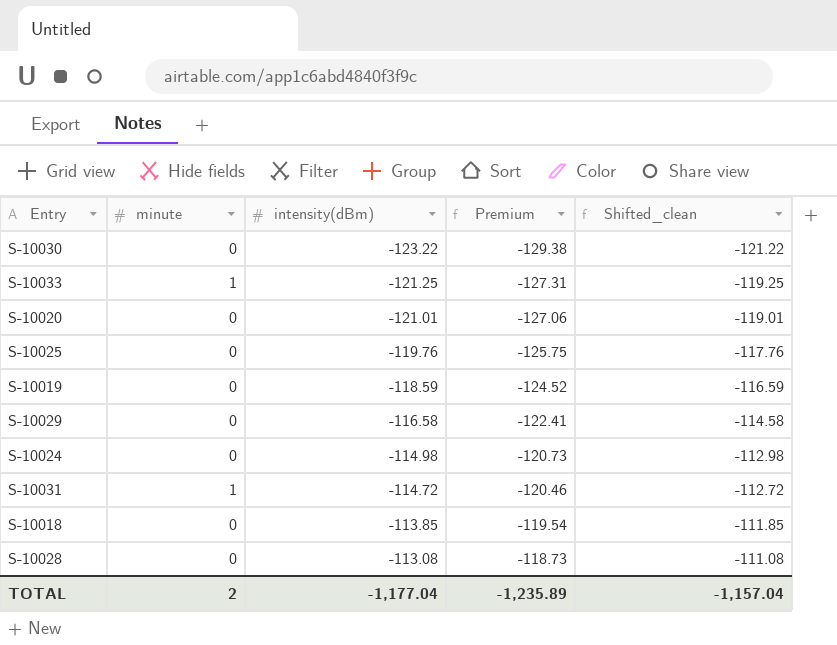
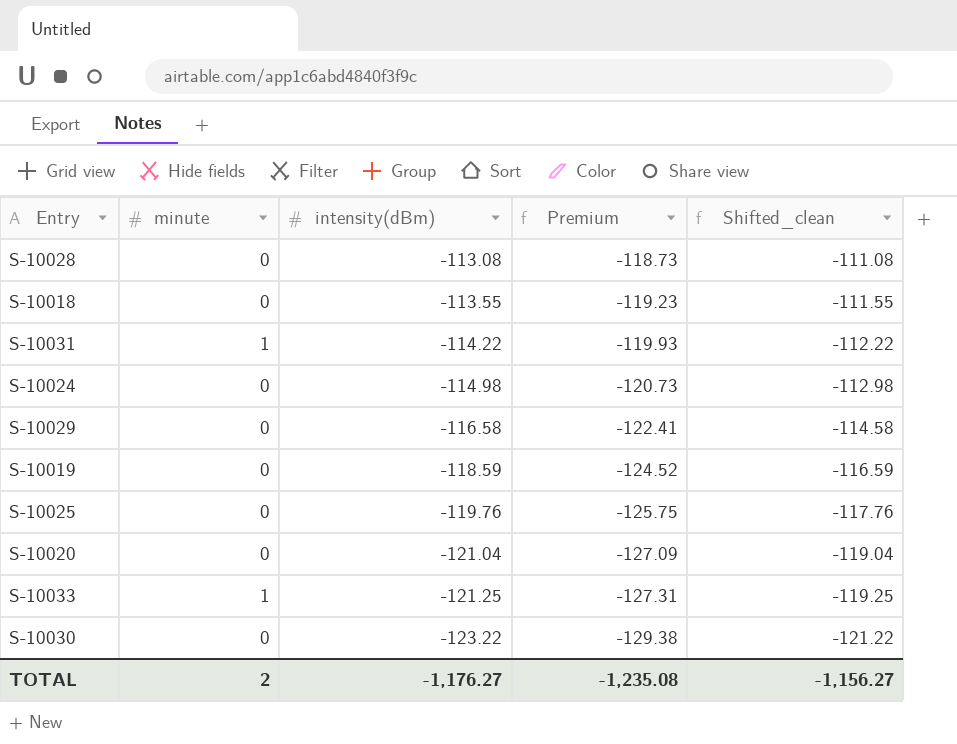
row order: intensity(dBm) ascending -> intensity(dBm) descending
S-10018 | intensity(dBm): -113.85 -> -113.55
S-10018 | Premium: -119.54 -> -119.23
S-10018 | Shifted_clean: -111.85 -> -111.55
S-10031 | intensity(dBm): -114.72 -> -114.22
S-10031 | Premium: -120.46 -> -119.93
S-10031 | Shifted_clean: -112.72 -> -112.22
S-10020 | intensity(dBm): -121.01 -> -121.04
S-10020 | Premium: -127.06 -> -127.09
S-10020 | Shifted_clean: -119.01 -> -119.04
TOTAL | intensity(dBm): -1,177.04 -> -1,176.27
TOTAL | Premium: -1,235.89 -> -1,235.08
TOTAL | Shifted_clean: -1,157.04 -> -1,156.27

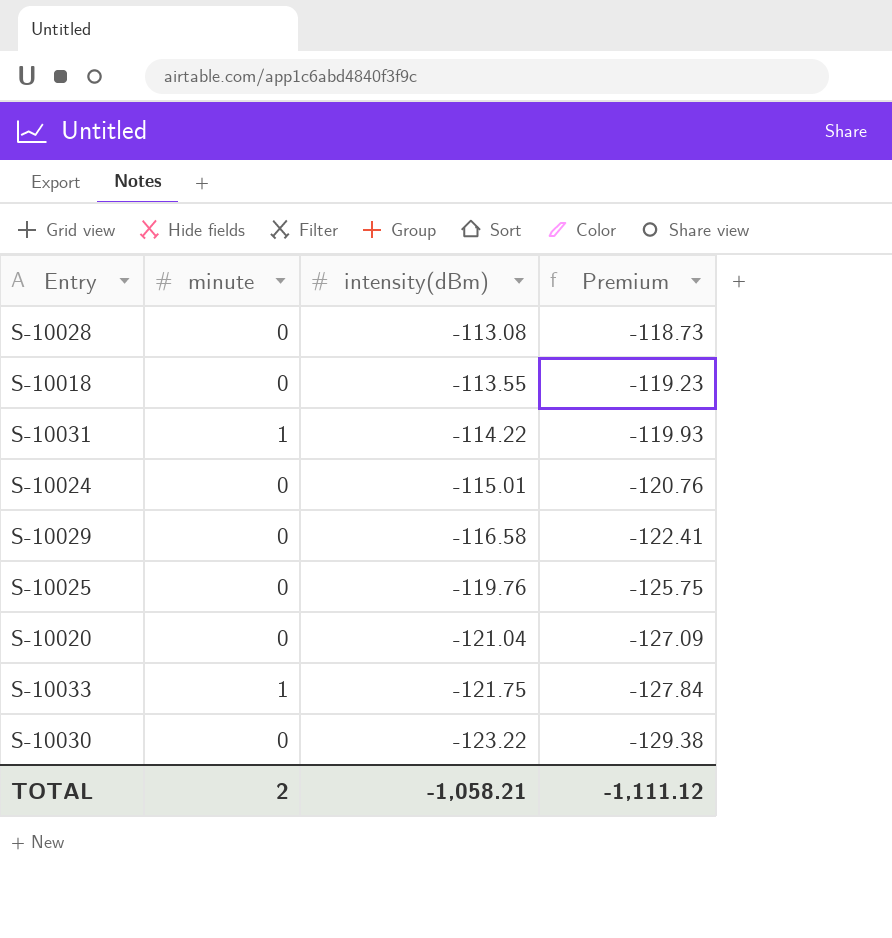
column Shifted_clean | formula: [intensity(dBm)] + 2 -> none
row S-10019: 0 | -118.59 | -124.52 | -116.59 -> none
S-10024 | intensity(dBm): -114.98 -> -115.01
S-10024 | Premium: -120.73 -> -120.76
S-10033 | intensity(dBm): -121.25 -> -121.75
S-10033 | Premium: -127.31 -> -127.84
TOTAL | intensity(dBm): -1,176.27 -> -1,058.21
TOTAL | Premium: -1,235.08 -> -1,111.12

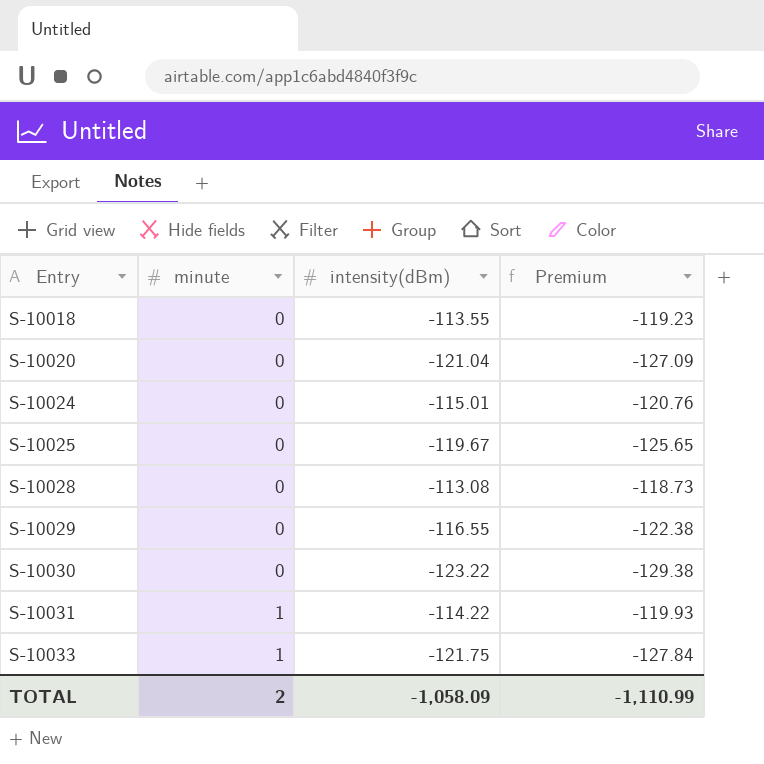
row order: intensity(dBm) descending -> Entry ascending
S-10025 | intensity(dBm): -119.76 -> -119.67
S-10025 | Premium: -125.75 -> -125.65
S-10029 | intensity(dBm): -116.58 -> -116.55
S-10029 | Premium: -122.41 -> -122.38
TOTAL | intensity(dBm): -1,058.21 -> -1,058.09
TOTAL | Premium: -1,111.12 -> -1,110.99

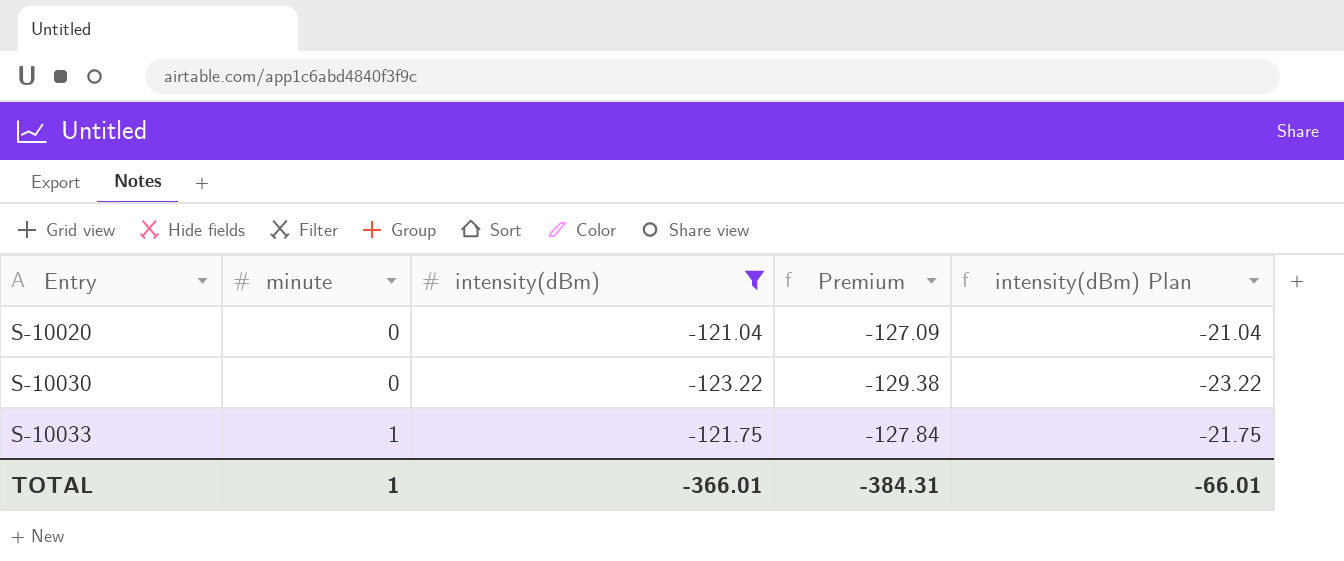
filter: none -> intensity(dBm) <= -121.04
column intensity(dBm) Plan | formula: none -> [intensity(dBm)] + 100
TOTAL | minute: 2 -> 1
TOTAL | intensity(dBm): -1,058.09 -> -366.01
TOTAL | Premium: -1,110.99 -> -384.31

